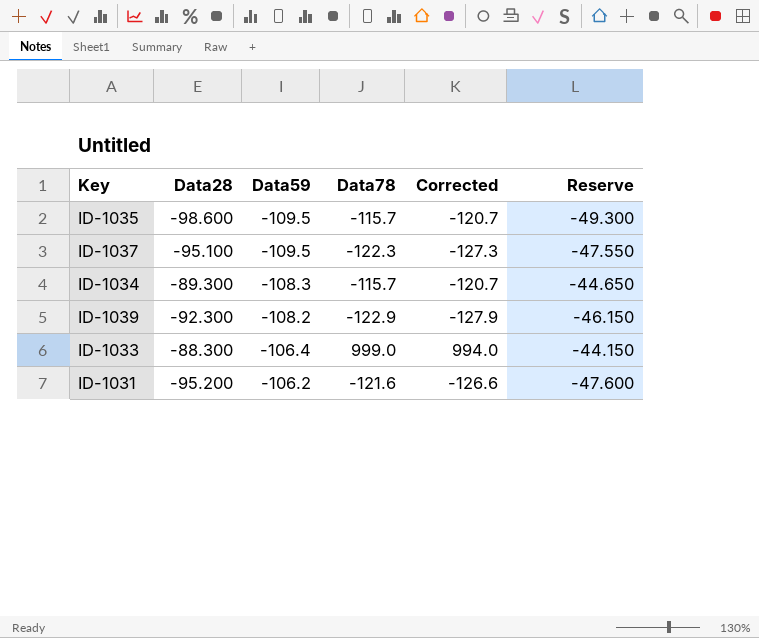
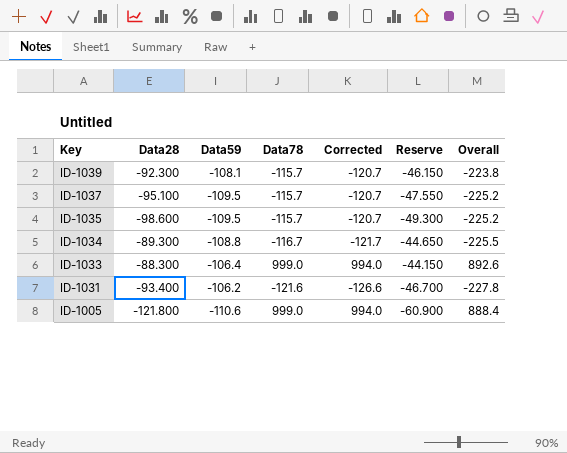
row order: Data59 ascending -> Key descending
column Overall | formula: none -> [Data59] + [Data78]
ID-1039 | Data59: -108.2 -> -108.1
ID-1039 | Data78: -122.9 -> -115.7
ID-1039 | Corrected: -127.9 -> -120.7
ID-1037 | Data78: -122.3 -> -115.7
ID-1037 | Corrected: -127.3 -> -120.7
ID-1034 | Data59: -108.3 -> -108.8
ID-1034 | Data78: -115.7 -> -116.7
ID-1034 | Corrected: -120.7 -> -121.7
ID-1031 | Data28: -95.200 -> -93.400
ID-1031 | Reserve: -47.600 -> -46.700
row ID-1005: none -> -121.800 | -110.6 | 999.0 | 994.0 | -60.900 | 888.4

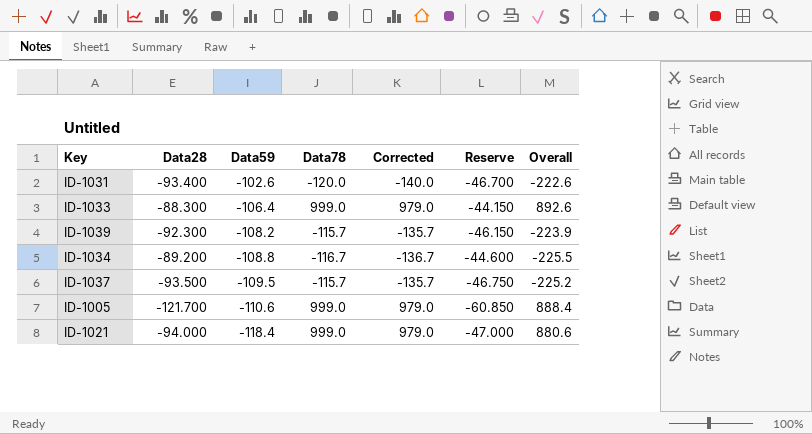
row order: Key descending -> Data59 descending
column Corrected | formula: [Data78] - 5 -> [Data78] - 20
row ID-1035: -98.600 | -109.5 | -115.7 | -120.7 | -49.300 | -225.2 -> none
ID-1031 | Data59: -106.2 -> -102.6
ID-1031 | Data78: -121.6 -> -120.0
ID-1031 | Overall: -227.8 -> -222.6
ID-1039 | Data59: -108.1 -> -108.2
ID-1039 | Overall: -223.8 -> -223.9
ID-1034 | Data28: -89.300 -> -89.200
ID-1034 | Reserve: -44.650 -> -44.600
ID-1037 | Data28: -95.100 -> -93.500
ID-1037 | Reserve: -47.550 -> -46.750
ID-1005 | Data28: -121.800 -> -121.700
ID-1005 | Reserve: -60.900 -> -60.850
row ID-1021: none -> -94.000 | -118.4 | 999.0 | 979.0 | -47.000 | 880.6

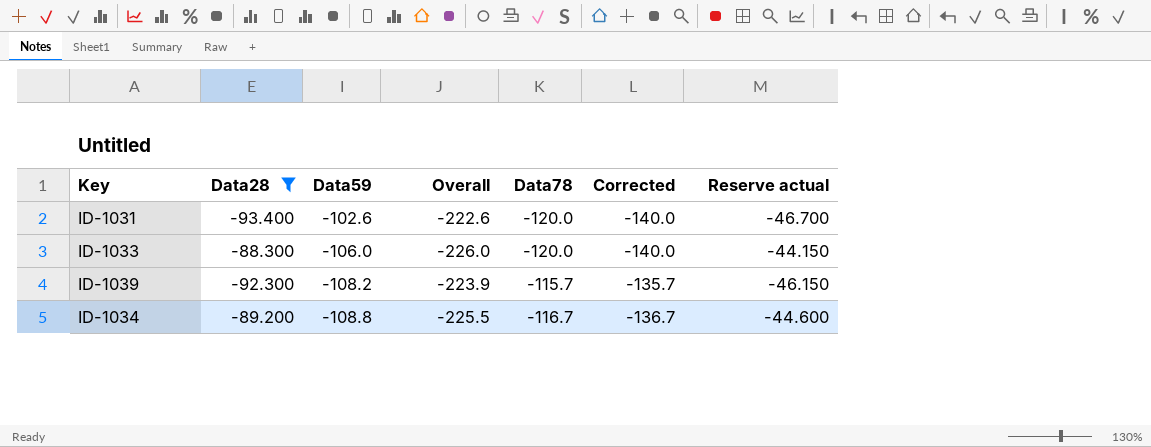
filter: none -> Data28 >= -93.400
column Overall | position: 7 -> 4
column name: Reserve -> Reserve actual
ID-1033 | Data59: -106.4 -> -106.0
ID-1033 | Overall: 892.6 -> -226.0
ID-1033 | Data78: 999.0 -> -120.0
ID-1033 | Corrected: 979.0 -> -140.0

